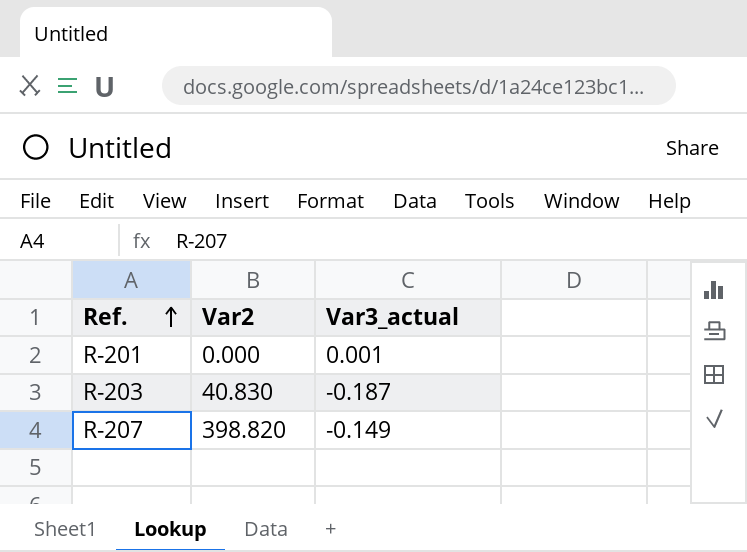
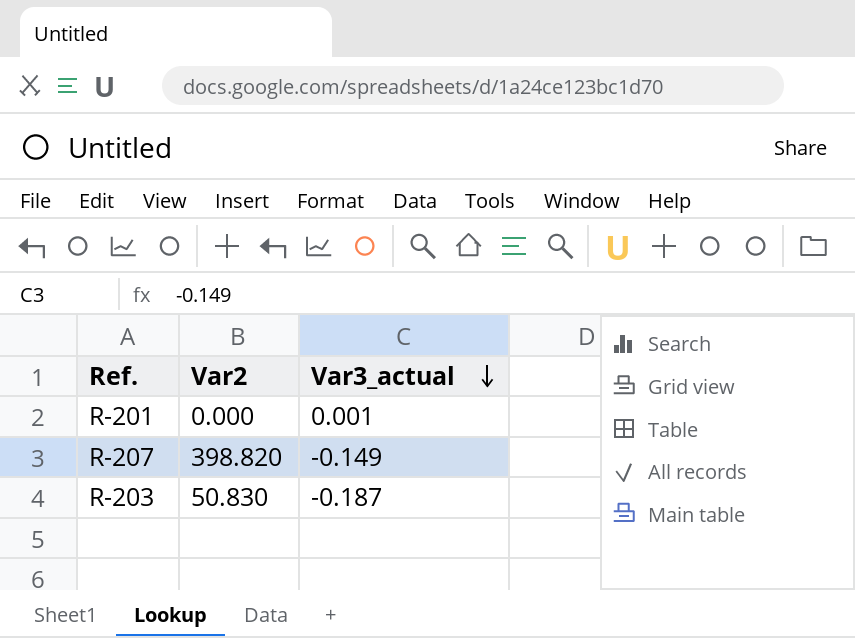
row order: Ref. ascending -> Var3_actual descending
R-203 | Var2: 40.830 -> 50.830

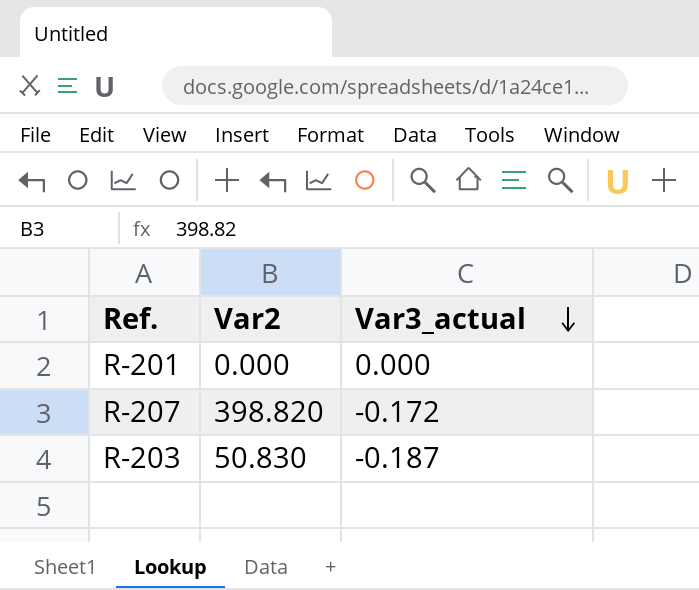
R-201 | Var3_actual: 0.001 -> 0.000
R-207 | Var3_actual: -0.149 -> -0.172

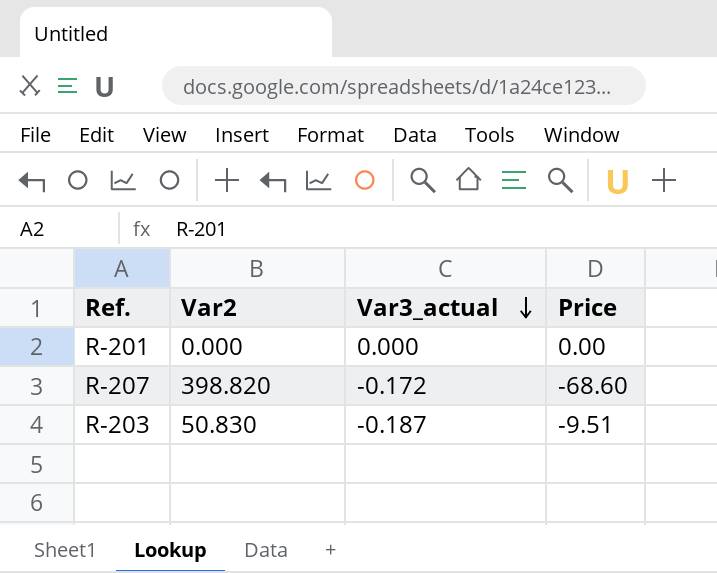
column Price | formula: none -> [Var2] * [Var3_actual]

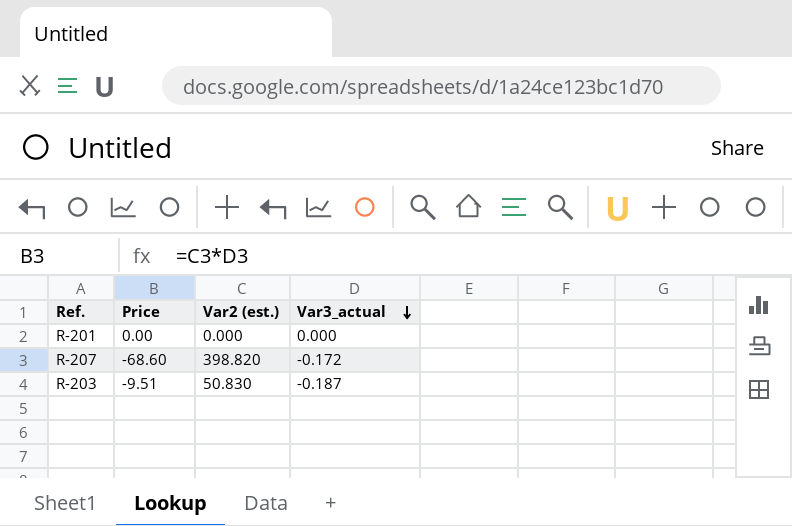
column Price | position: 4 -> 2
column name: Var2 -> Var2 (est.)

